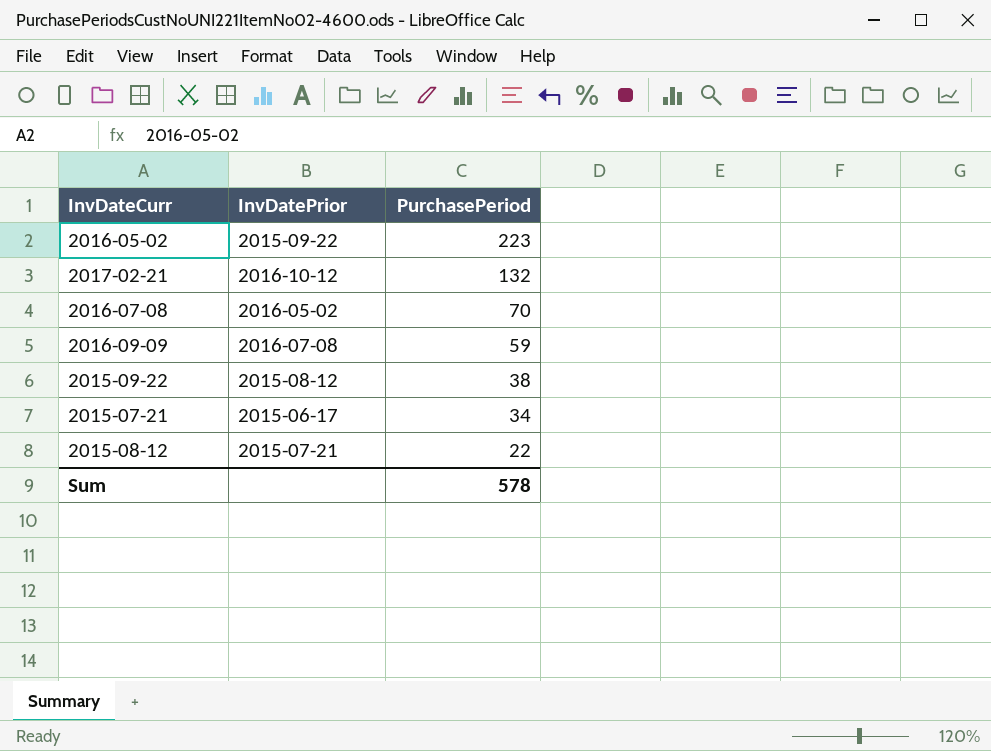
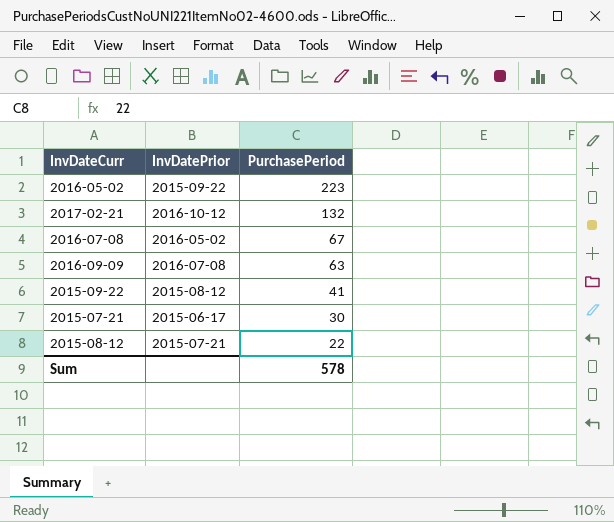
2016-07-08 | PurchasePeriod: 70 -> 67
2016-09-09 | PurchasePeriod: 59 -> 63
2015-09-22 | PurchasePeriod: 38 -> 41
2015-07-21 | PurchasePeriod: 34 -> 30

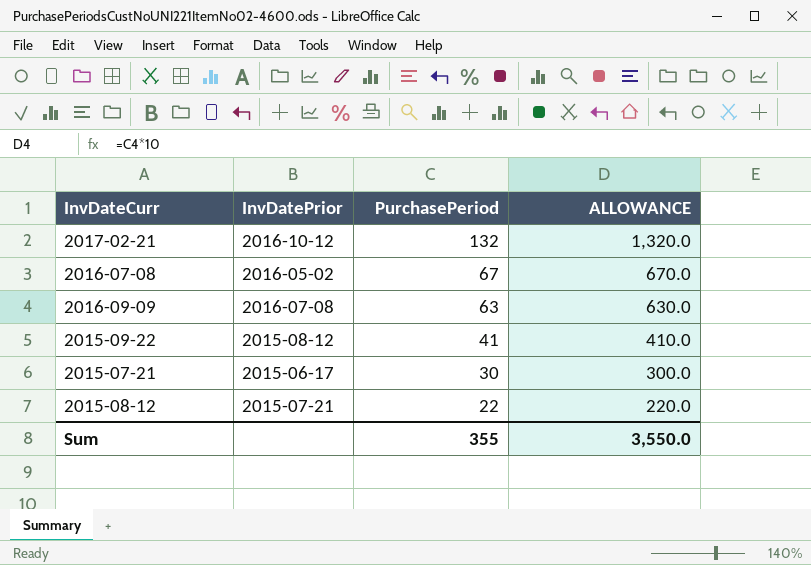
column ALLOWANCE | formula: none -> [PurchasePeriod] * 10
row 2016-05-02: 2015-09-22 | 223 -> none
Sum | PurchasePeriod: 578 -> 355

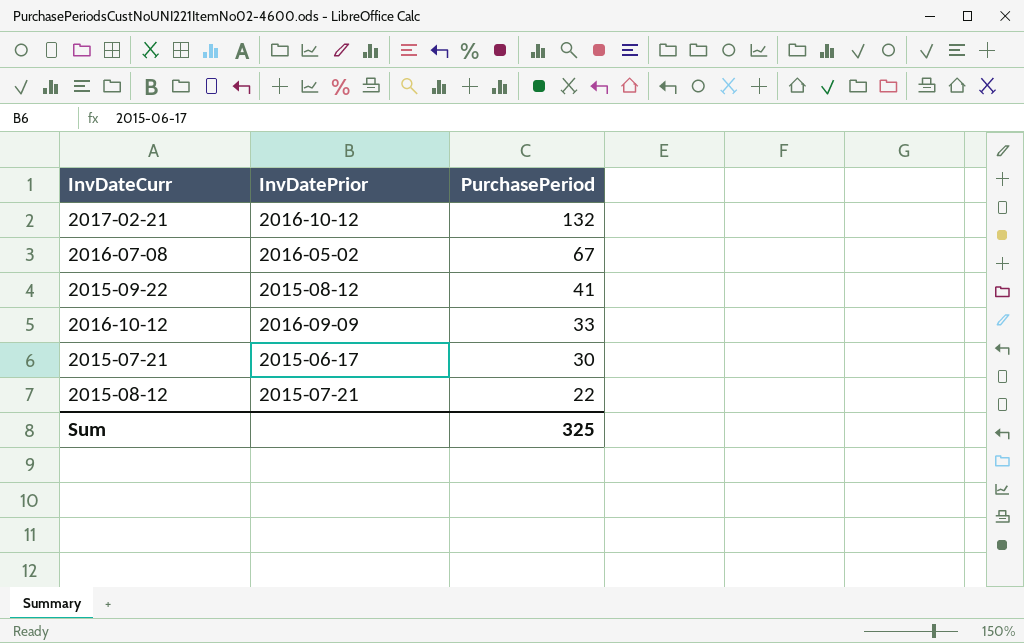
column ALLOWANCE | formula: [PurchasePeriod] * 10 -> none
row 2016-09-09: 2016-07-08 | 63 | 630.0 -> none
row 2016-10-12: none -> 2016-09-09 | 33
Sum | PurchasePeriod: 355 -> 325

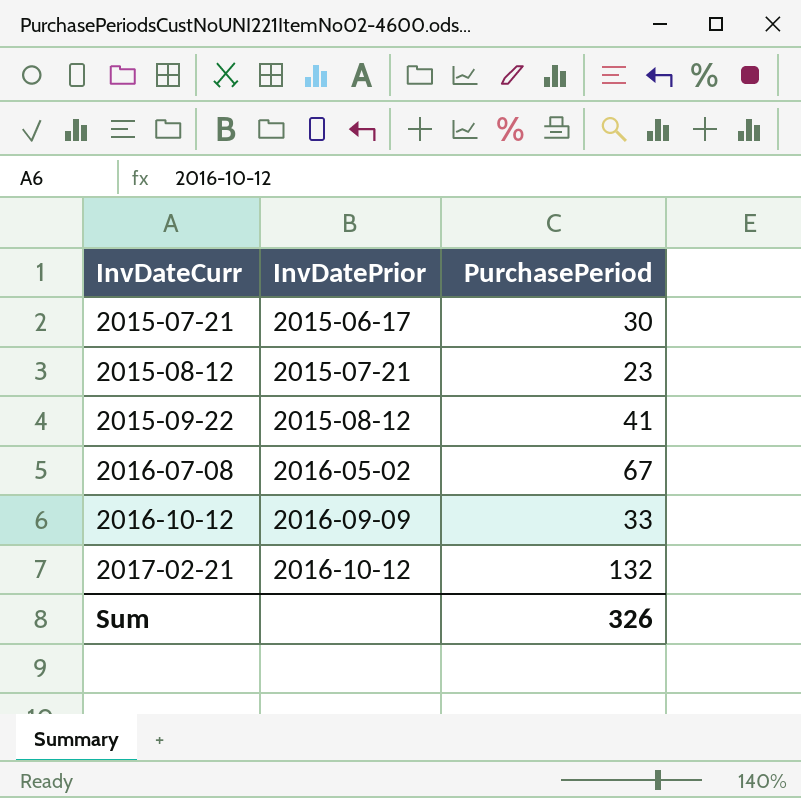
row order: PurchasePeriod descending -> InvDateCurr ascending
2015-08-12 | PurchasePeriod: 22 -> 23
Sum | PurchasePeriod: 325 -> 326

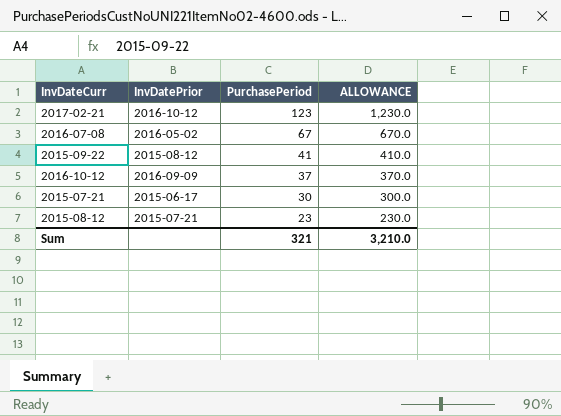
row order: InvDateCurr ascending -> PurchasePeriod descending
column ALLOWANCE | formula: none -> [PurchasePeriod] * 10
2017-02-21 | PurchasePeriod: 132 -> 123
2016-10-12 | PurchasePeriod: 33 -> 37
Sum | PurchasePeriod: 326 -> 321

